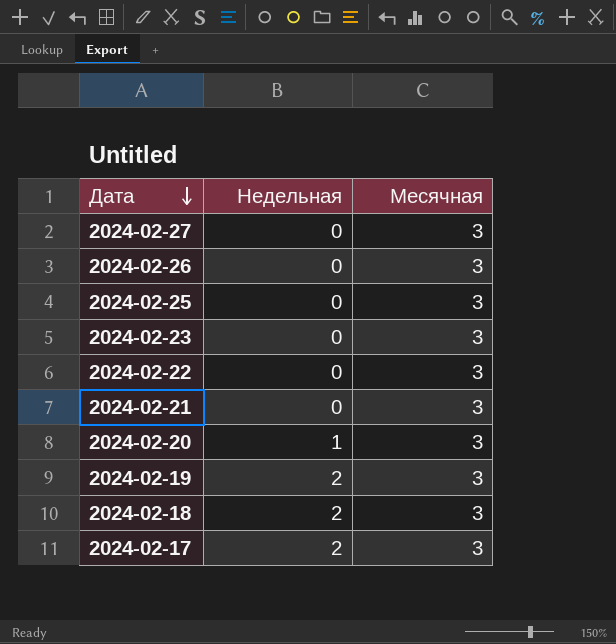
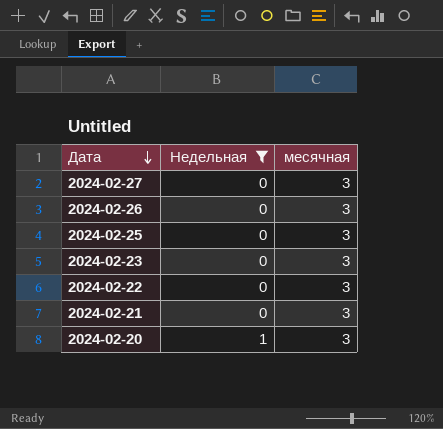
filter: none -> Недельная != 2
column name: Месячная -> месячная

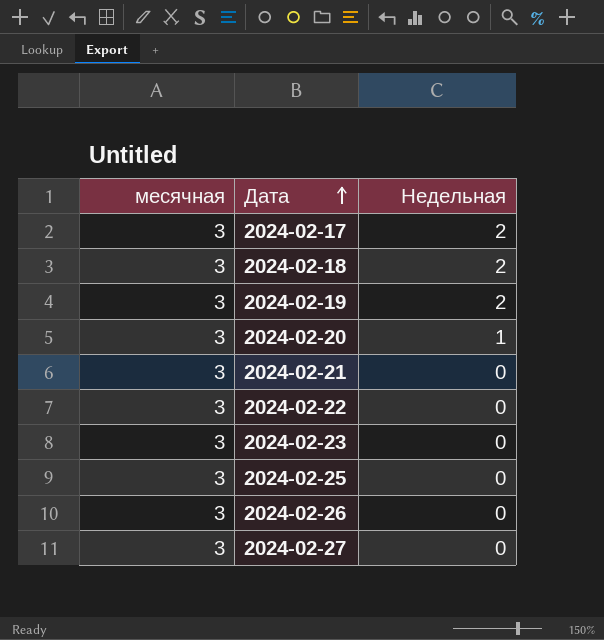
filter: Недельная != 2 -> none
row order: Дата descending -> Дата ascending
column месячная | position: 3 -> 1

